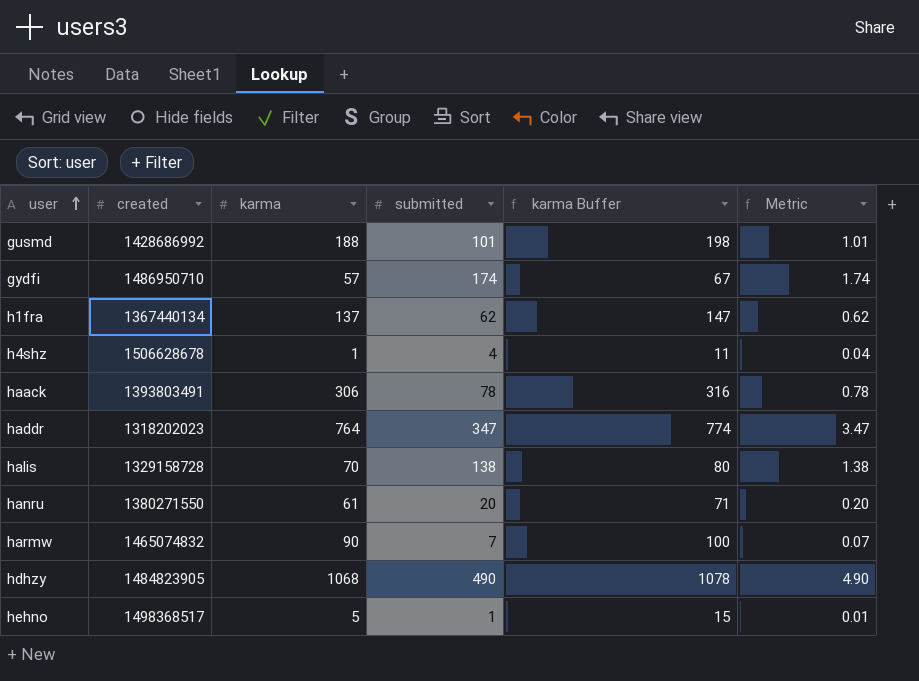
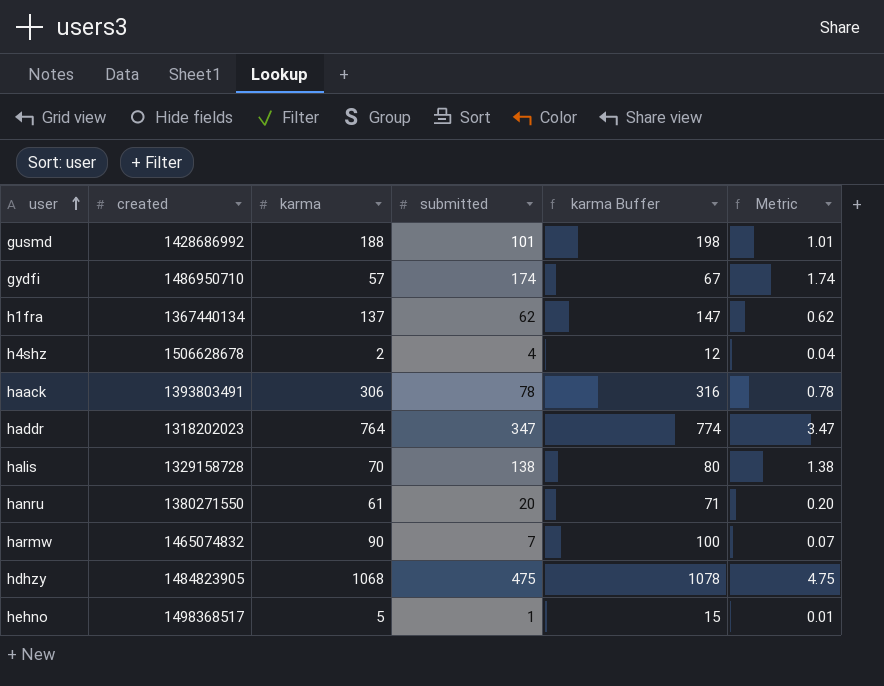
h4shz | karma: 1 -> 2
h4shz | karma Buffer: 11 -> 12
hdhzy | submitted: 490 -> 475
hdhzy | Metric: 4.90 -> 4.75

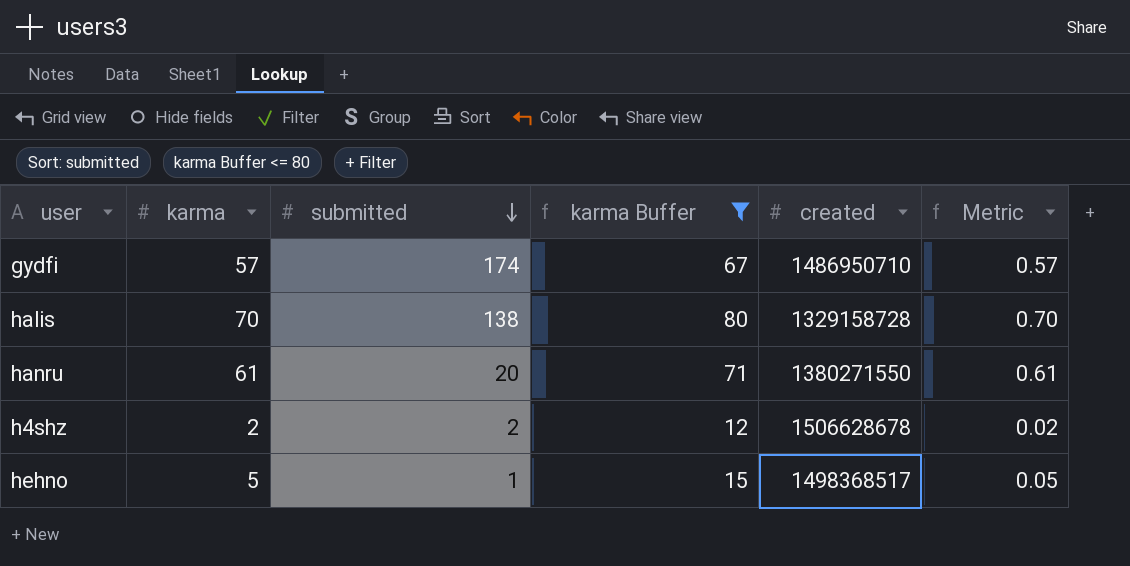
filter: none -> karma Buffer <= 80
row order: user ascending -> submitted descending
column created | position: 2 -> 5
column Metric | formula: [submitted] * 0.01 -> [karma] * 0.01
h4shz | submitted: 4 -> 2

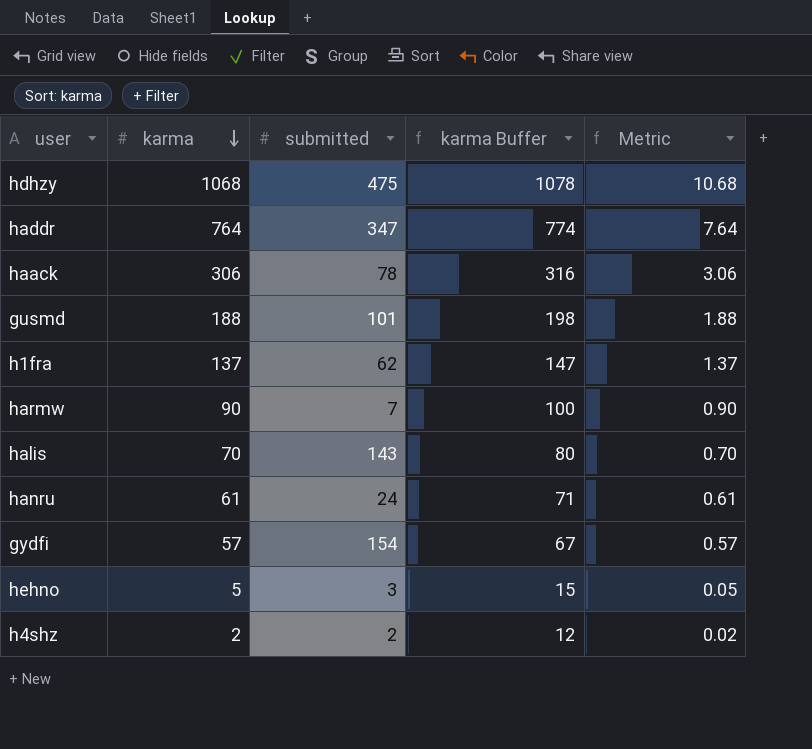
filter: karma Buffer <= 80 -> none
row order: submitted descending -> karma descending
column created | position: 5 -> none
halis | submitted: 138 -> 143
hanru | submitted: 20 -> 24
gydfi | submitted: 174 -> 154
hehno | submitted: 1 -> 3

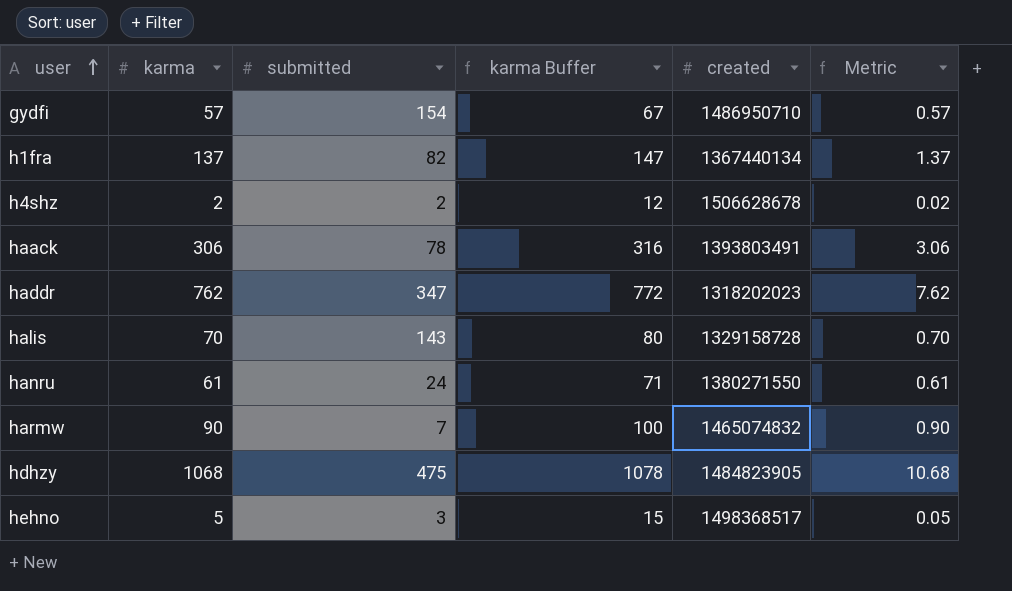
row order: karma descending -> user ascending
column created | position: none -> 5
row gusmd: 188 | 101 | 198 | 1.88 -> none
h1fra | submitted: 62 -> 82
haddr | karma: 764 -> 762
haddr | karma Buffer: 774 -> 772
haddr | Metric: 7.64 -> 7.62

